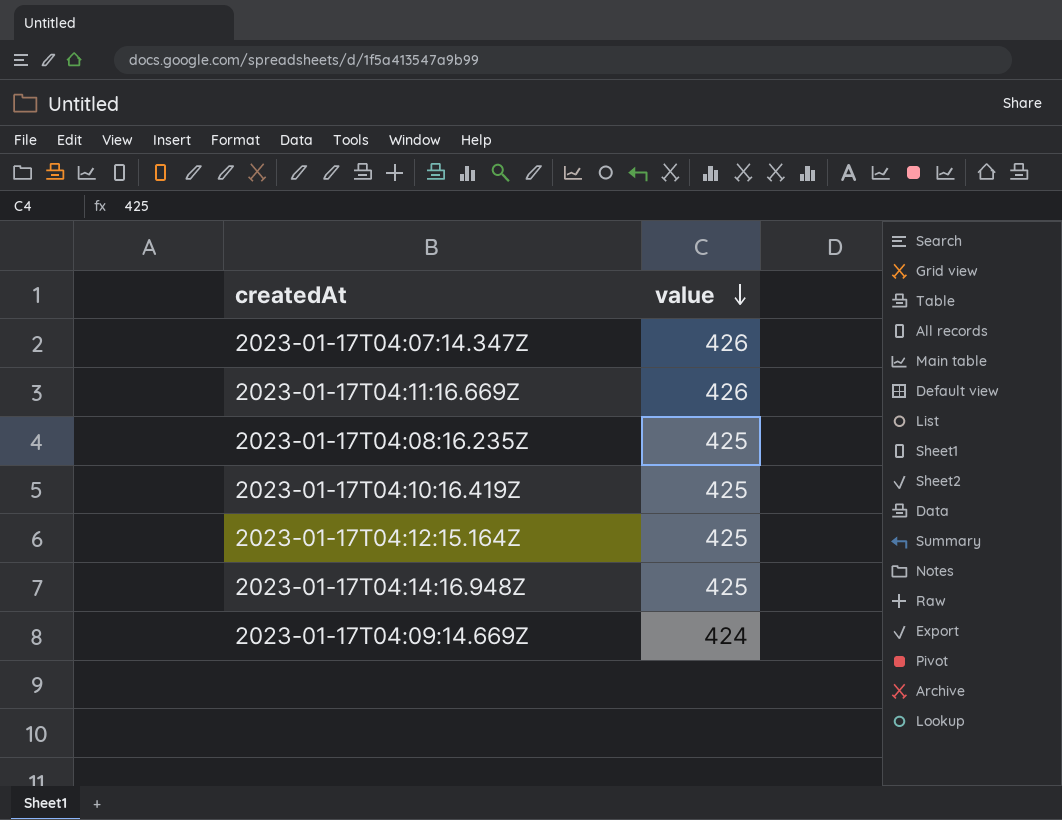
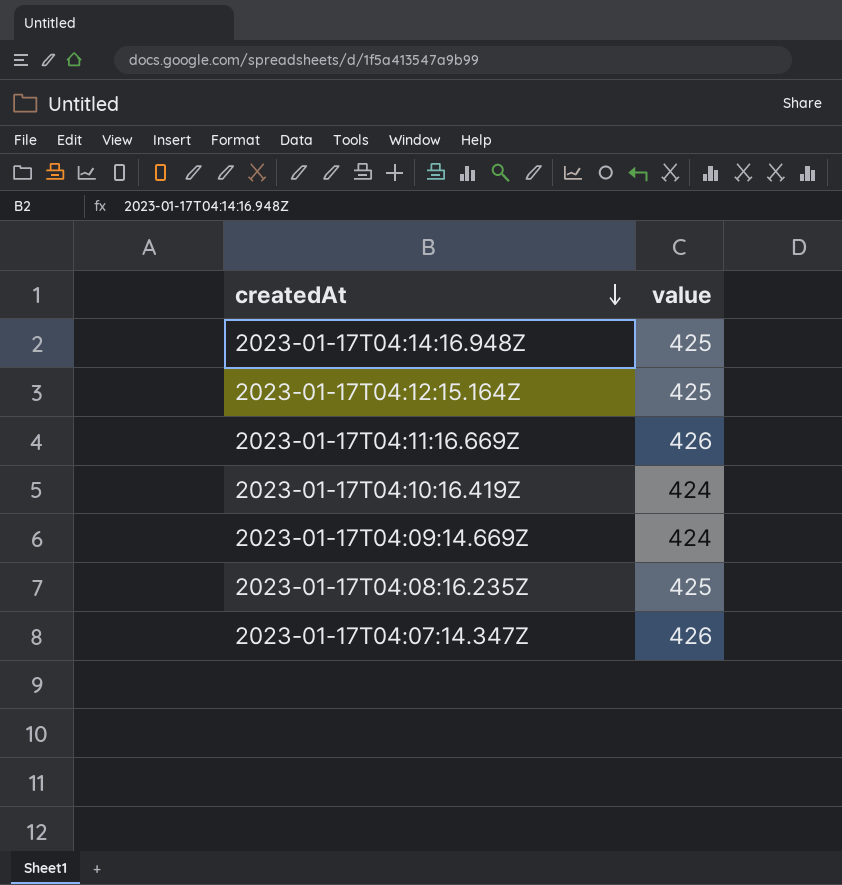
row order: value descending -> createdAt descending
2023-01-17T04:10:16.419Z | value: 425 -> 424

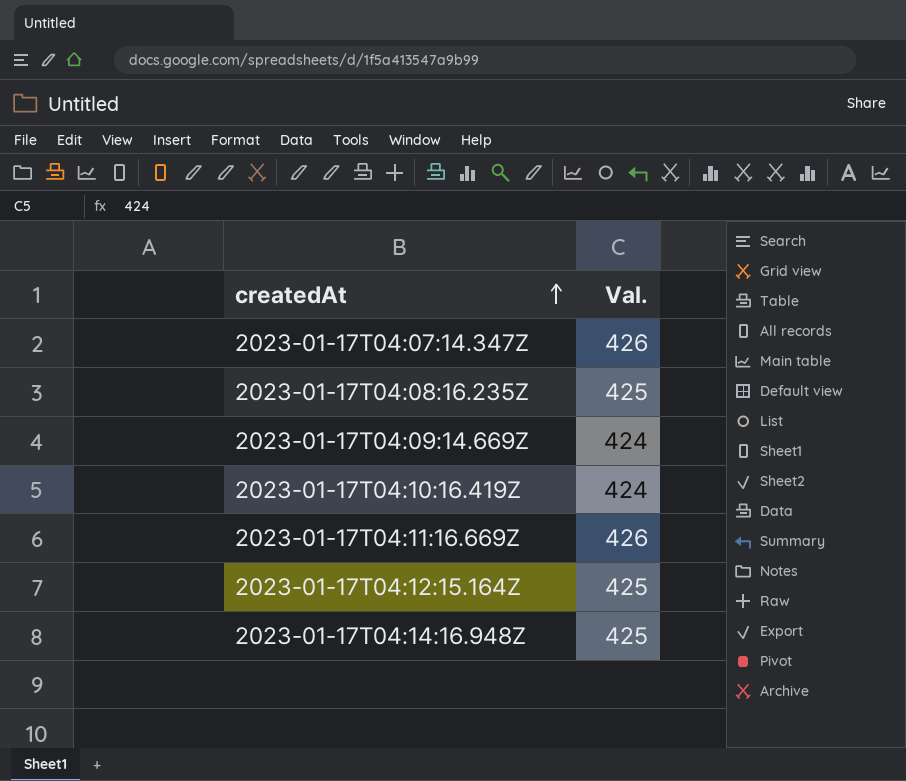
row order: createdAt descending -> createdAt ascending
column name: value -> Val.

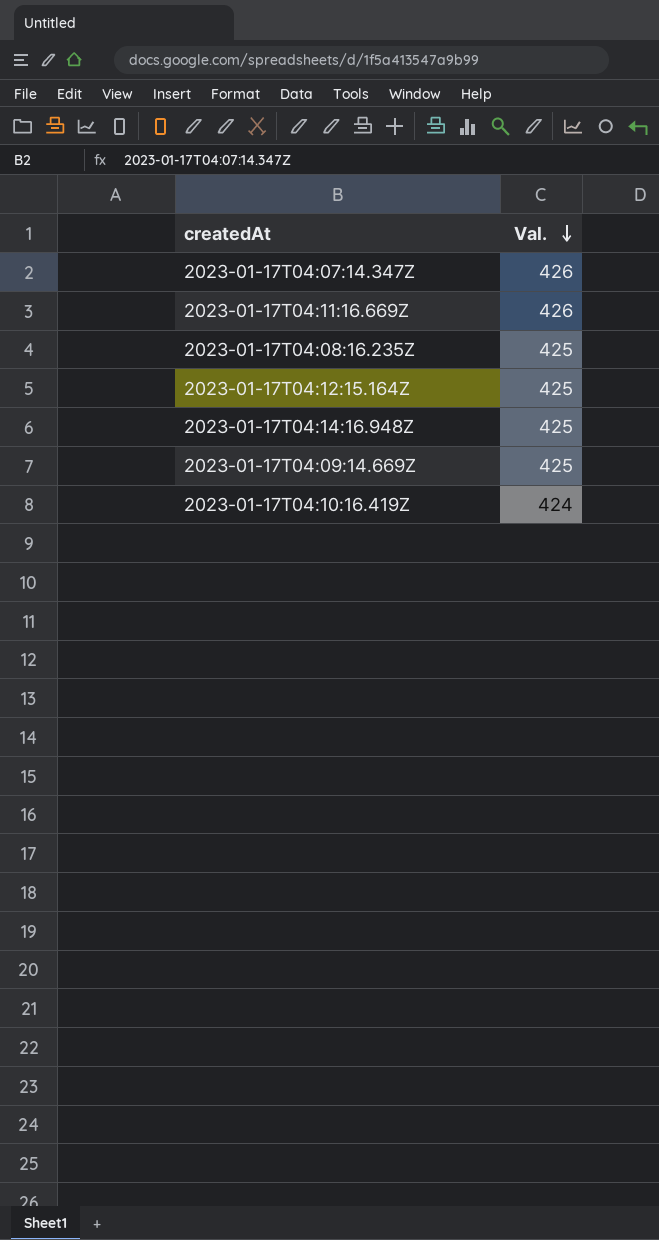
row order: createdAt ascending -> Val. descending
2023-01-17T04:09:14.669Z | Val.: 424 -> 425

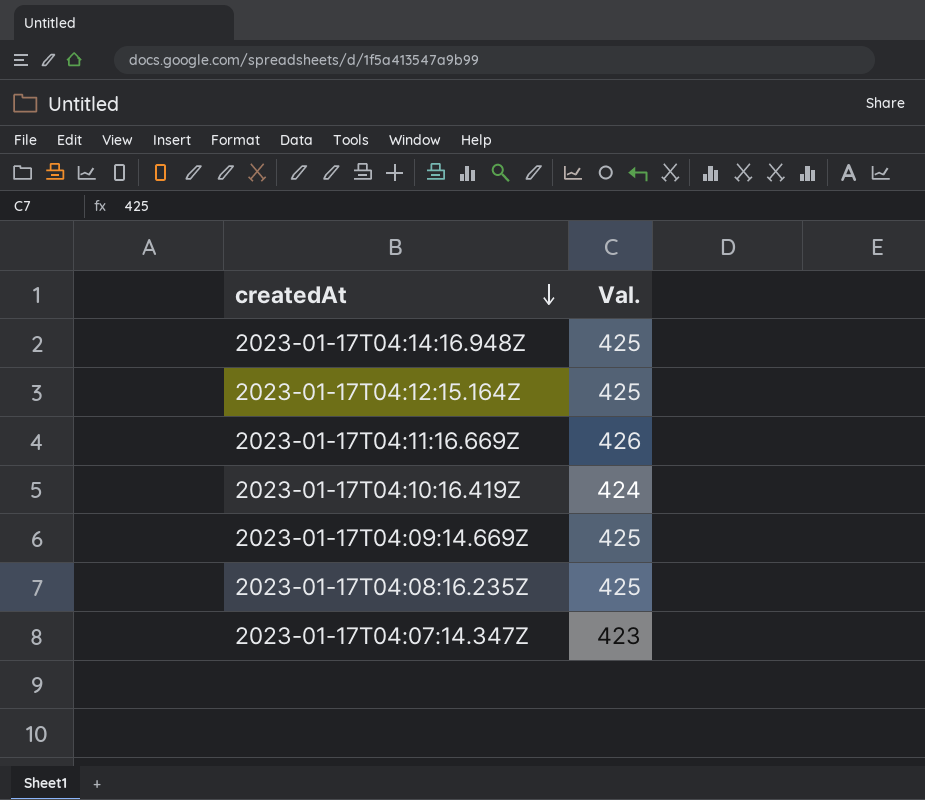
row order: Val. descending -> createdAt descending
2023-01-17T04:07:14.347Z | Val.: 426 -> 423

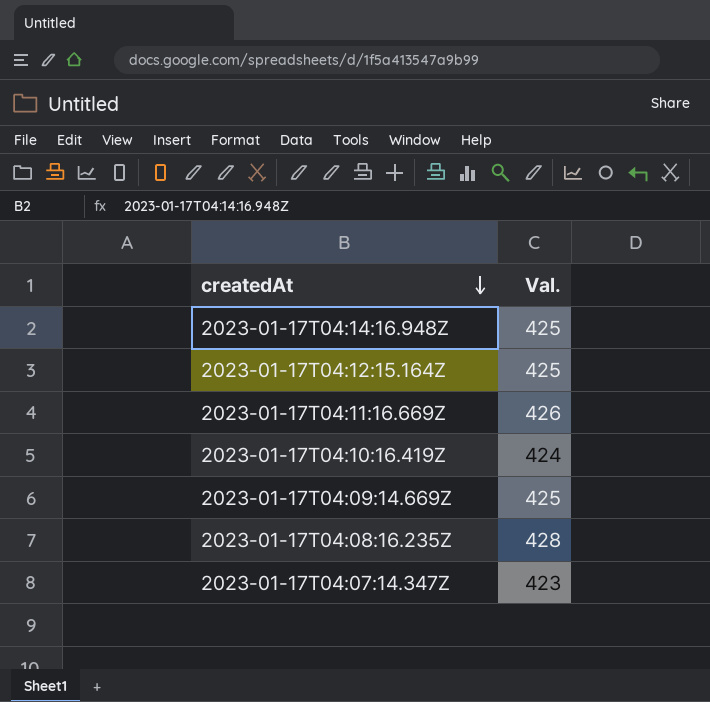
2023-01-17T04:08:16.235Z | Val.: 425 -> 428

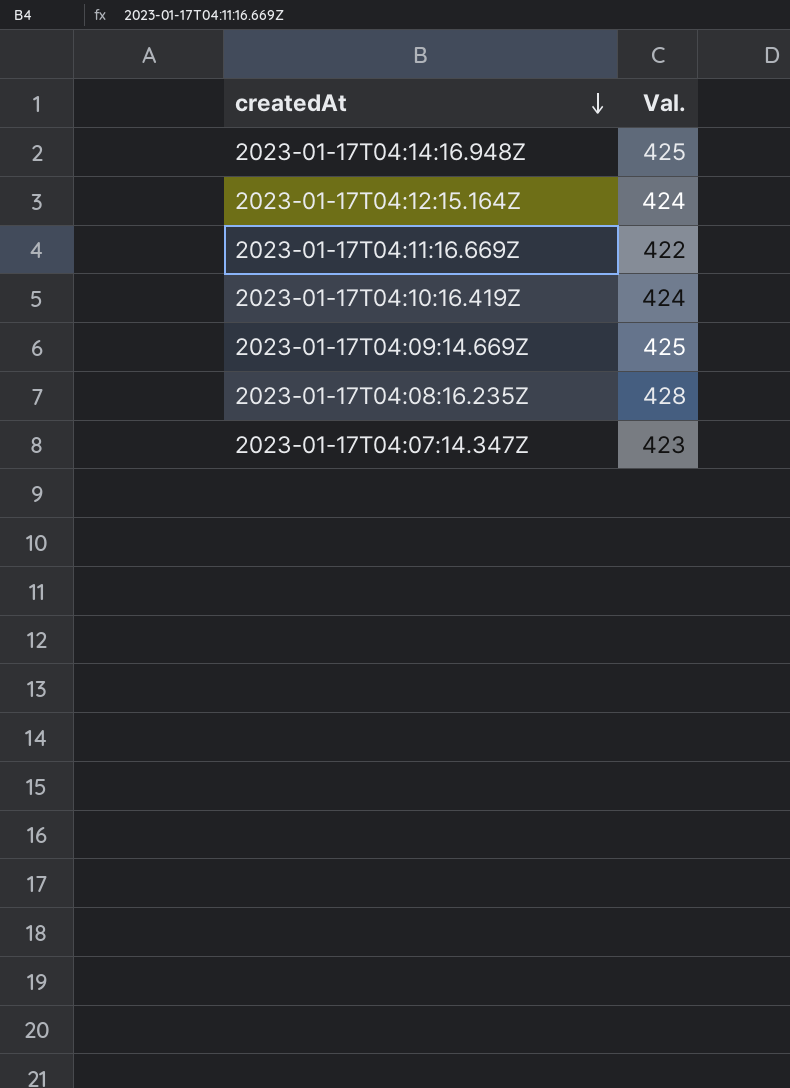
2023-01-17T04:12:15.164Z | Val.: 425 -> 424
2023-01-17T04:11:16.669Z | Val.: 426 -> 422

